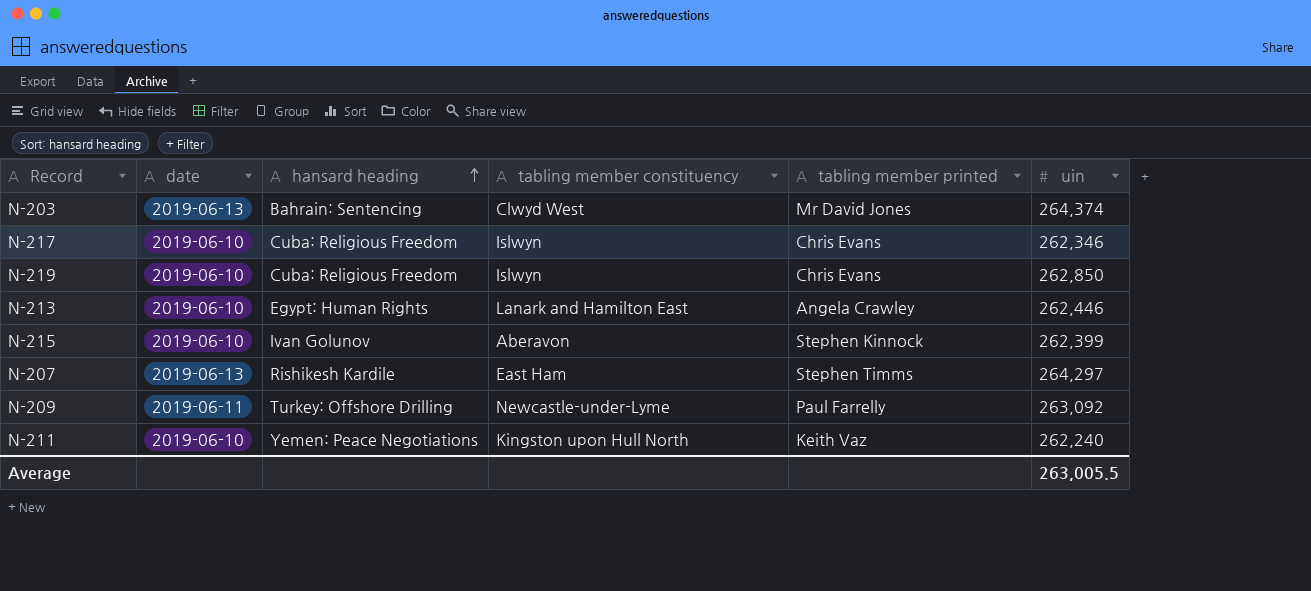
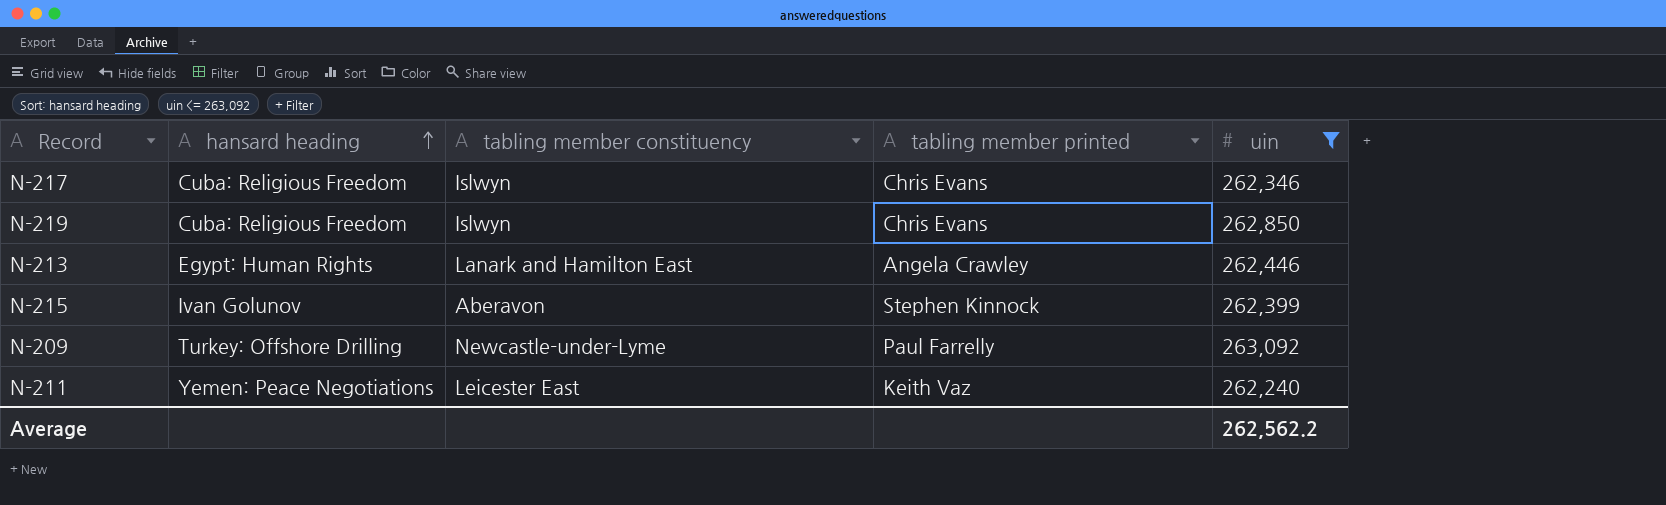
filter: none -> uin <= 263,092
column date | position: 2 -> none
N-211 | tabling member constituency: Kingston upon Hull North -> Leicester East
Average | uin: 263,005.5 -> 262,562.2

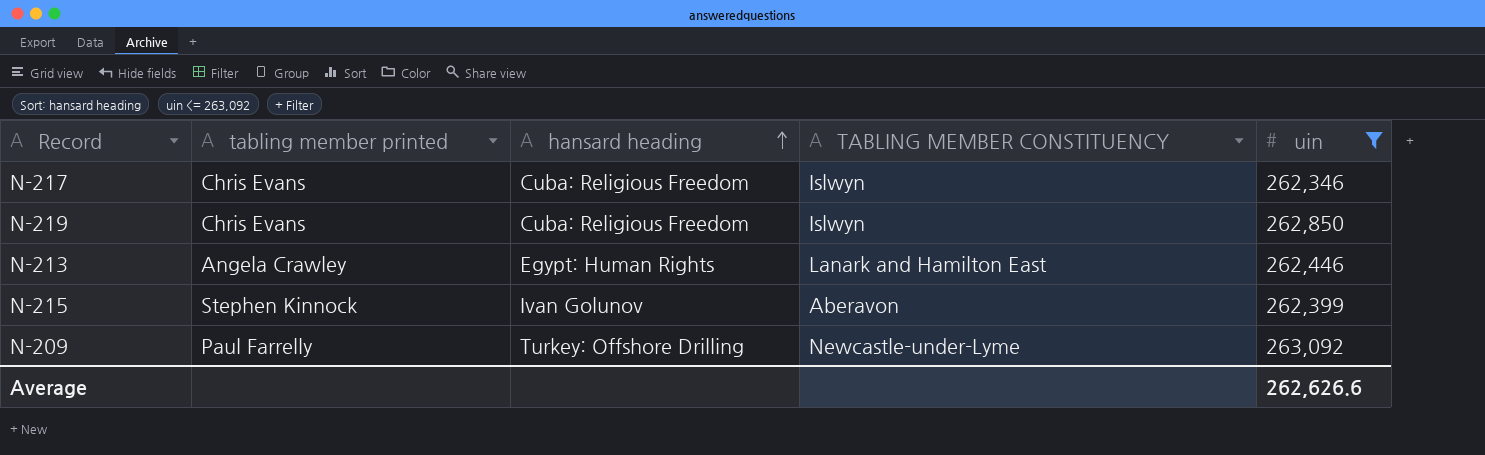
column tabling member printed | position: 4 -> 2
column name: tabling member constituency -> TABLING MEMBER CONSTITUENCY
row N-211: Yemen: Peace Negotiations | Leicester East | Keith Vaz | 262,240 -> none
Average | uin: 262,562.2 -> 262,626.6

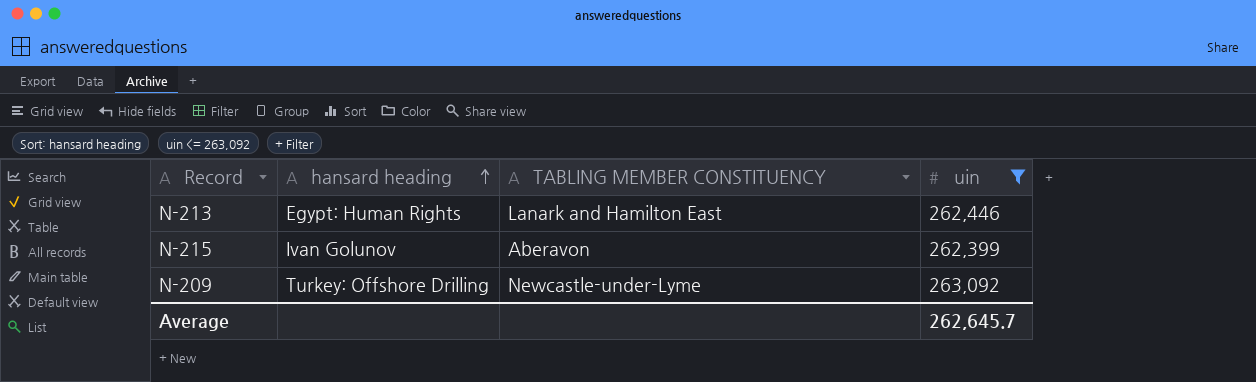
column tabling member printed | position: 2 -> none
row N-217: Chris Evans | Cuba: Religious Freedom | Islwyn | 262,346 -> none
row N-219: Chris Evans | Cuba: Religious Freedom | Islwyn | 262,850 -> none
Average | uin: 262,626.6 -> 262,645.7

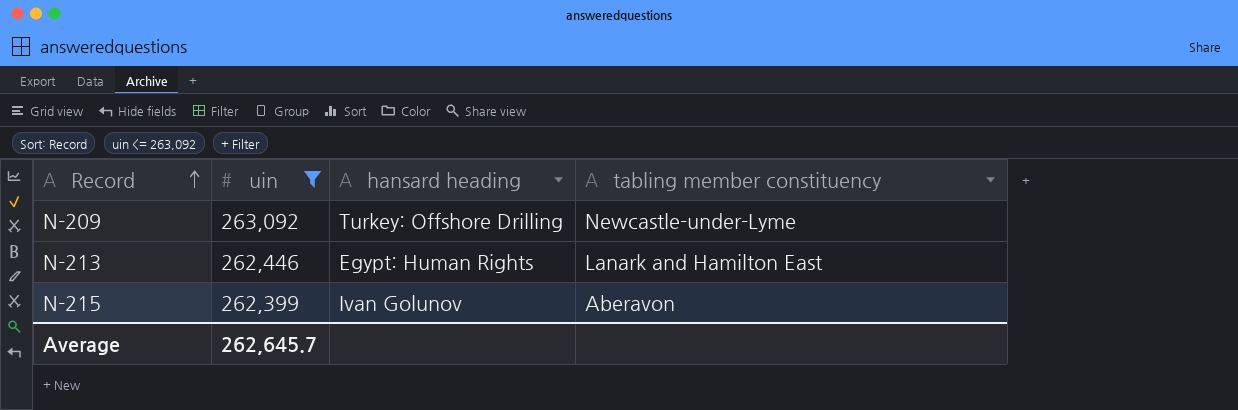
row order: hansard heading ascending -> Record ascending
column uin | position: 4 -> 2
column name: TABLING MEMBER CONSTITUENCY -> tabling member constituency

